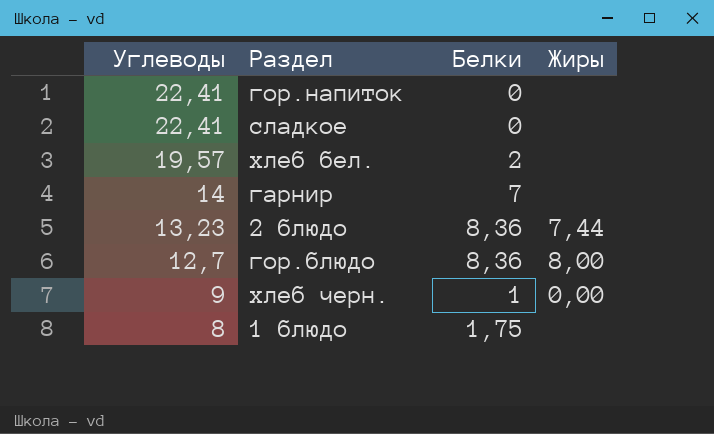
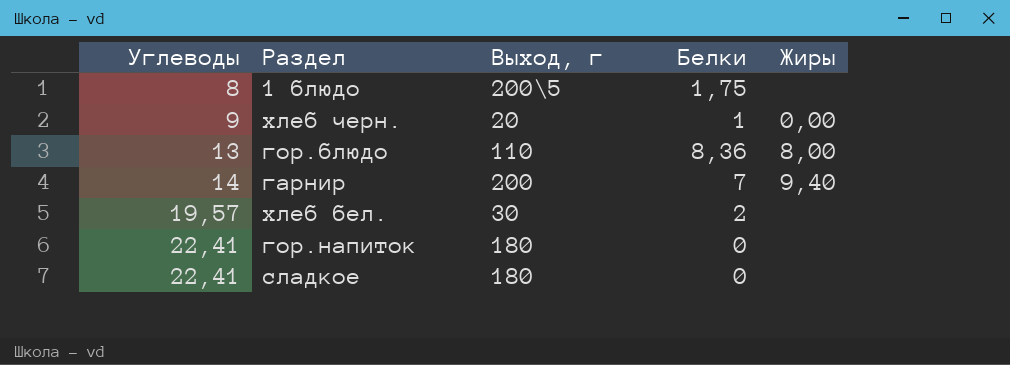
row order: Углеводы descending -> Углеводы ascending
column Выход, г | position: none -> 3
row 2 блюдо: 13,23 | 8,36 | 7,44 -> none
гор.блюдо | Углеводы: 12,7 -> 13
гарнир | Жиры: none -> 9,40

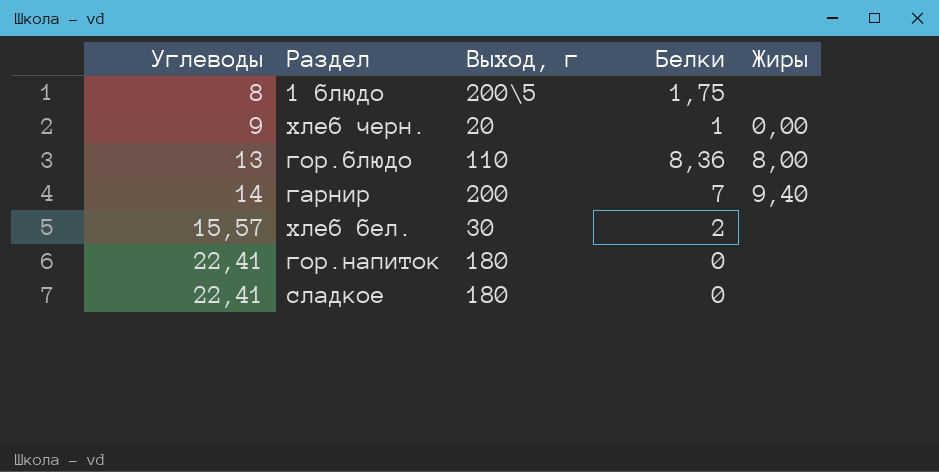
хлеб бел. | Углеводы: 19,57 -> 15,57

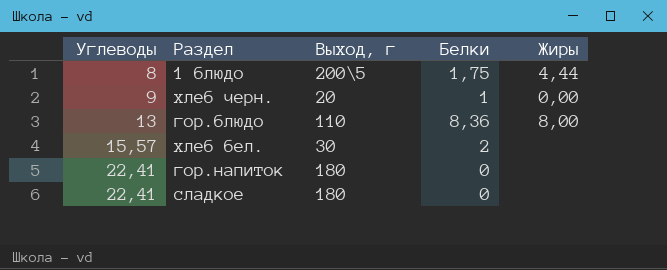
row гарнир: 14 | 200 | 7 | 9,40 -> none
1 блюдо | Жиры: none -> 4,44

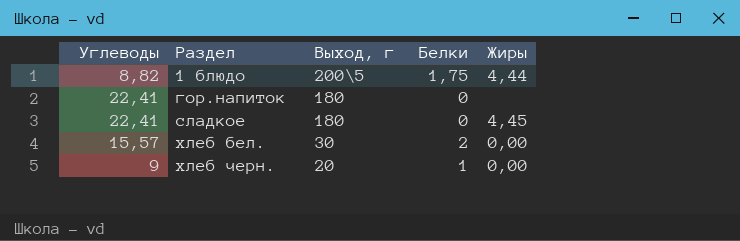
row order: Углеводы ascending -> Раздел ascending
row гор.блюдо: 13 | 110 | 8,36 | 8,00 -> none
1 блюдо | Углеводы: 8 -> 8,82
сладкое | Жиры: none -> 4,45
хлеб бел. | Жиры: none -> 0,00

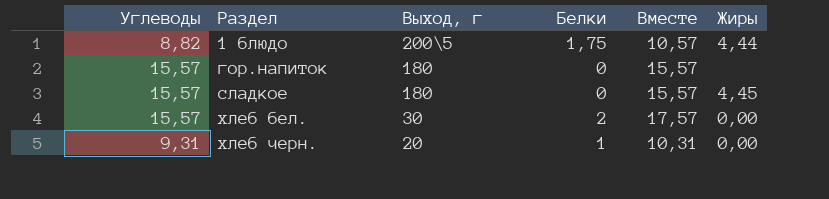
column Вместе | formula: none -> [Углеводы] + [Белки]
гор.напиток | Углеводы: 22,41 -> 15,57
сладкое | Углеводы: 22,41 -> 15,57
хлеб черн. | Углеводы: 9 -> 9,31

